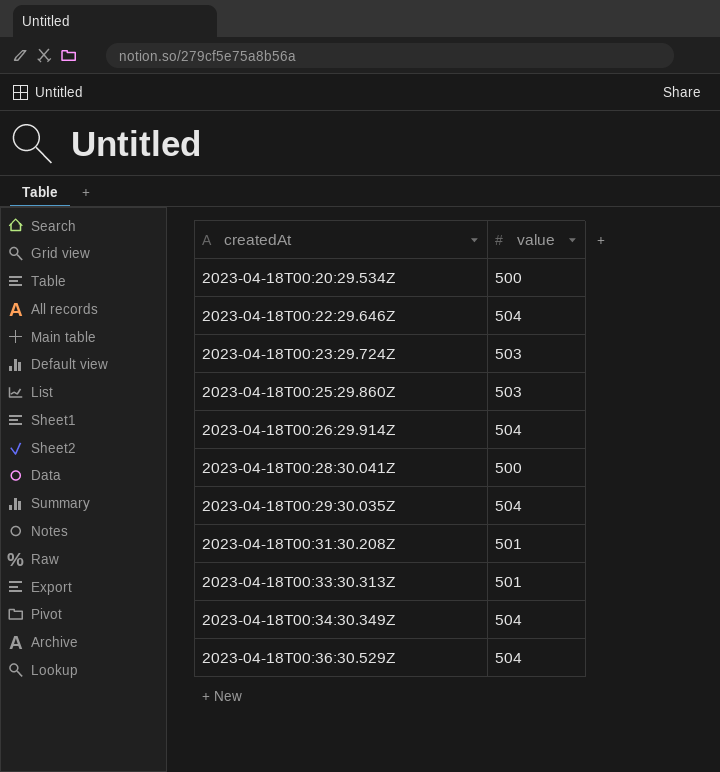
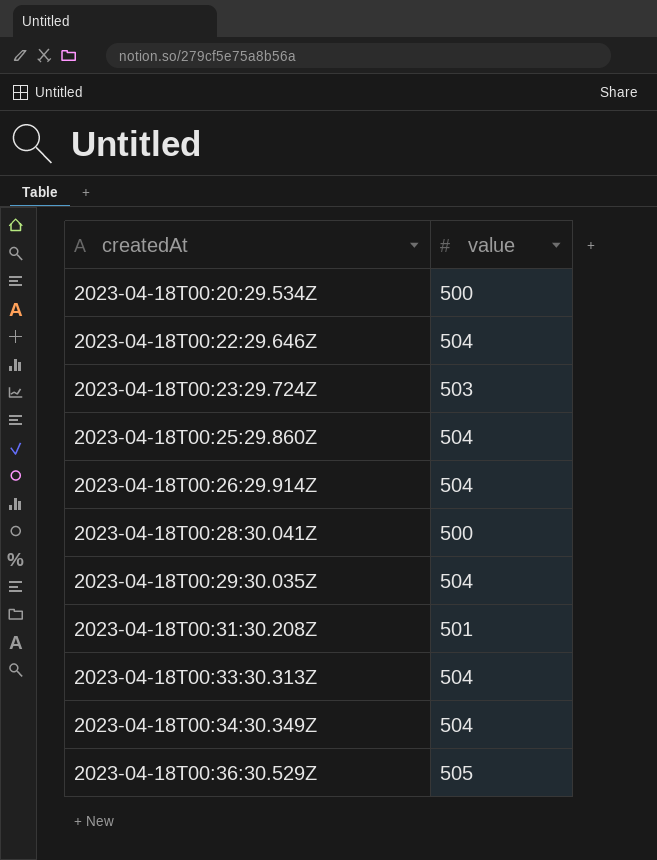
2023-04-18T00:25:29.860Z | value: 503 -> 504
2023-04-18T00:33:30.313Z | value: 501 -> 504
2023-04-18T00:36:30.529Z | value: 504 -> 505

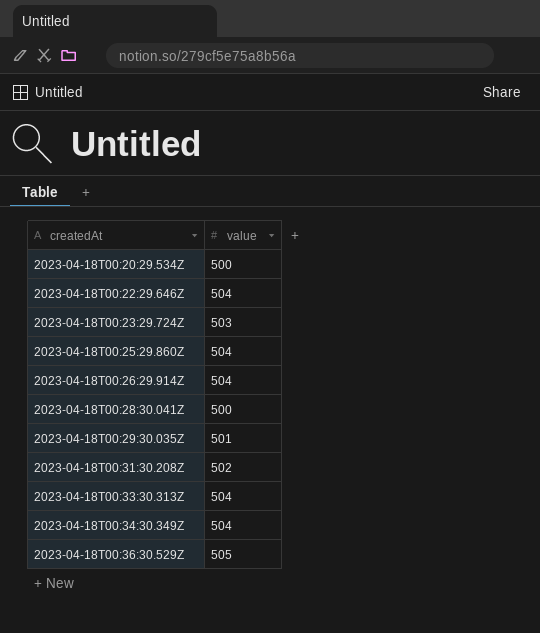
2023-04-18T00:29:30.035Z | value: 504 -> 501
2023-04-18T00:31:30.208Z | value: 501 -> 502

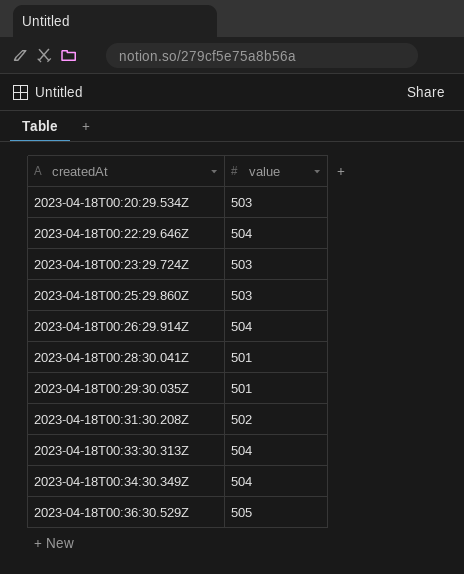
2023-04-18T00:20:29.534Z | value: 500 -> 503
2023-04-18T00:25:29.860Z | value: 504 -> 503
2023-04-18T00:28:30.041Z | value: 500 -> 501

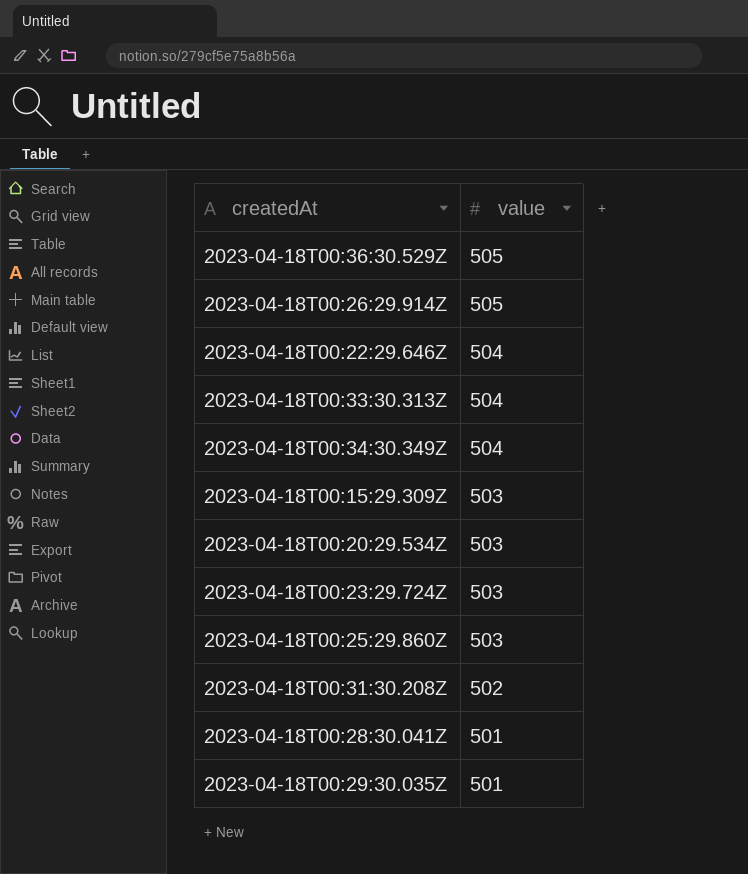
row order: createdAt ascending -> value descending
2023-04-18T00:26:29.914Z | value: 504 -> 505
row 2023-04-18T00:15:29.309Z: none -> 503

